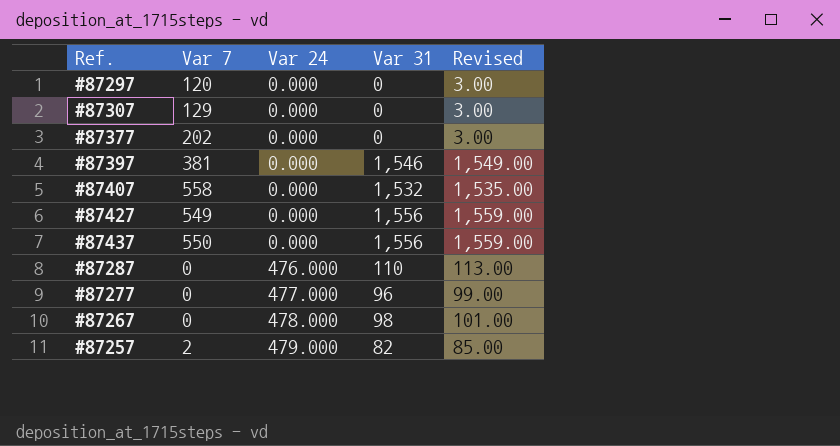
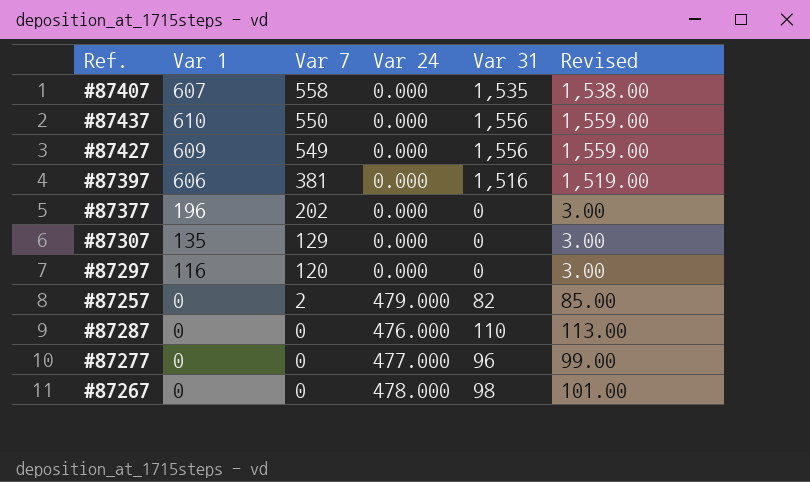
row order: Var 24 ascending -> Var 7 descending
column Var 1 | position: none -> 2
#87407 | Var 31: 1,532 -> 1,535
#87407 | Revised: 1,535.00 -> 1,538.00
#87397 | Var 31: 1,546 -> 1,516
#87397 | Revised: 1,549.00 -> 1,519.00

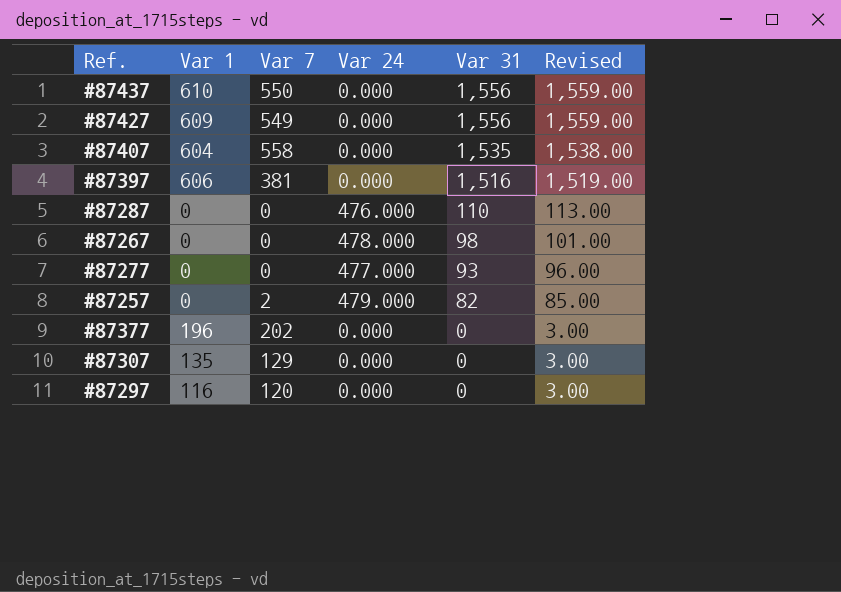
row order: Var 7 descending -> Var 31 descending
#87407 | Var 1: 607 -> 604
#87277 | Var 31: 96 -> 93
#87277 | Revised: 99.00 -> 96.00

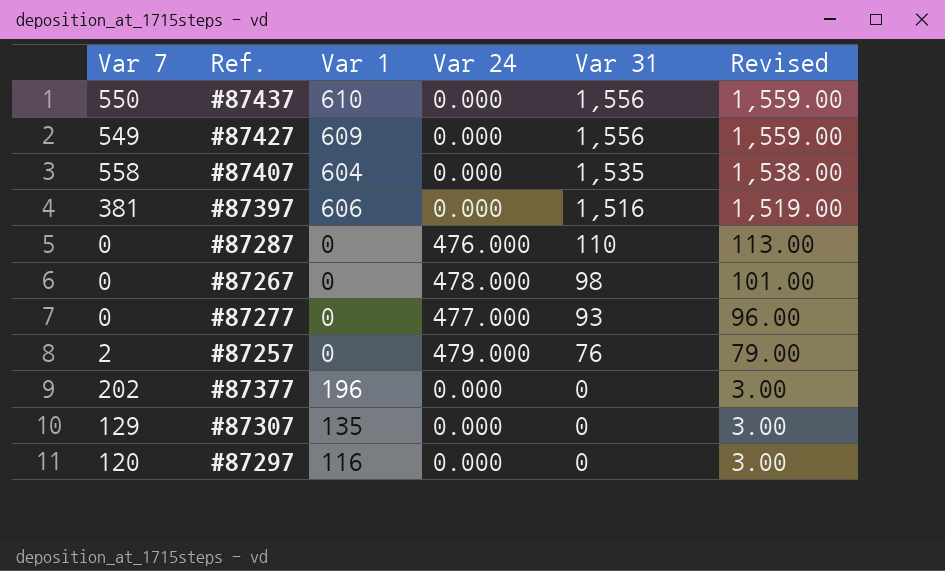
column Var 7 | position: 3 -> 1
#87257 | Var 31: 82 -> 76
#87257 | Revised: 85.00 -> 79.00

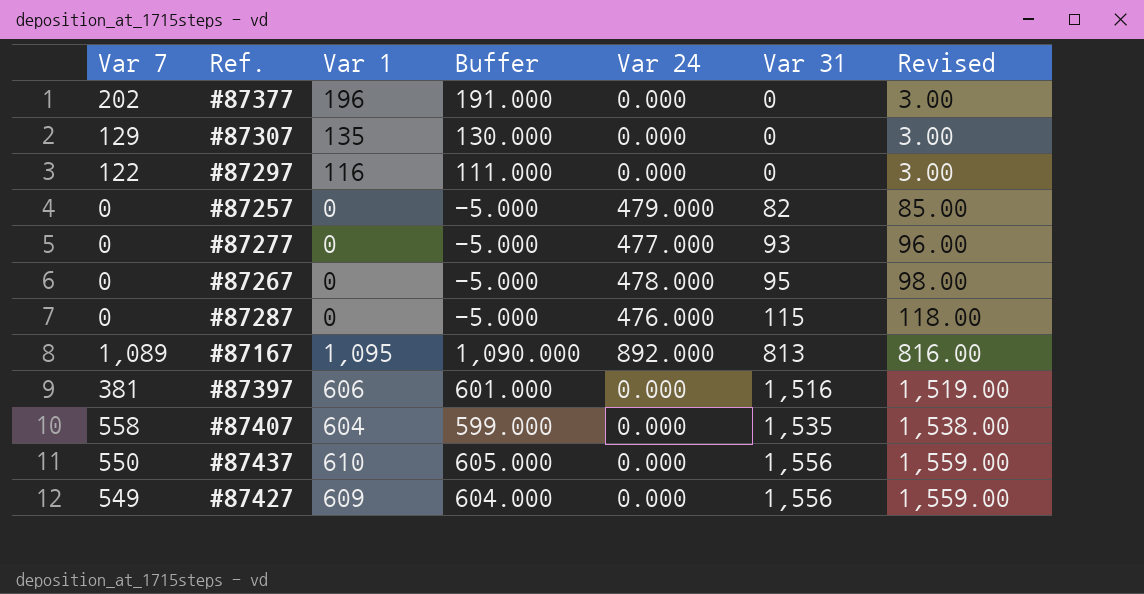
row order: Var 31 descending -> Var 31 ascending
column Buffer | formula: none -> [Var 1] - 5
#87297 | Var 7: 120 -> 122
#87257 | Var 7: 2 -> 0
#87257 | Var 31: 76 -> 82
#87257 | Revised: 79.00 -> 85.00
#87267 | Var 31: 98 -> 95
#87267 | Revised: 101.00 -> 98.00
#87287 | Var 31: 110 -> 115
#87287 | Revised: 113.00 -> 118.00
row #87167: none -> 1,089 | 1,095 | 1,090.000 | 892.000 | 813 | 816.00

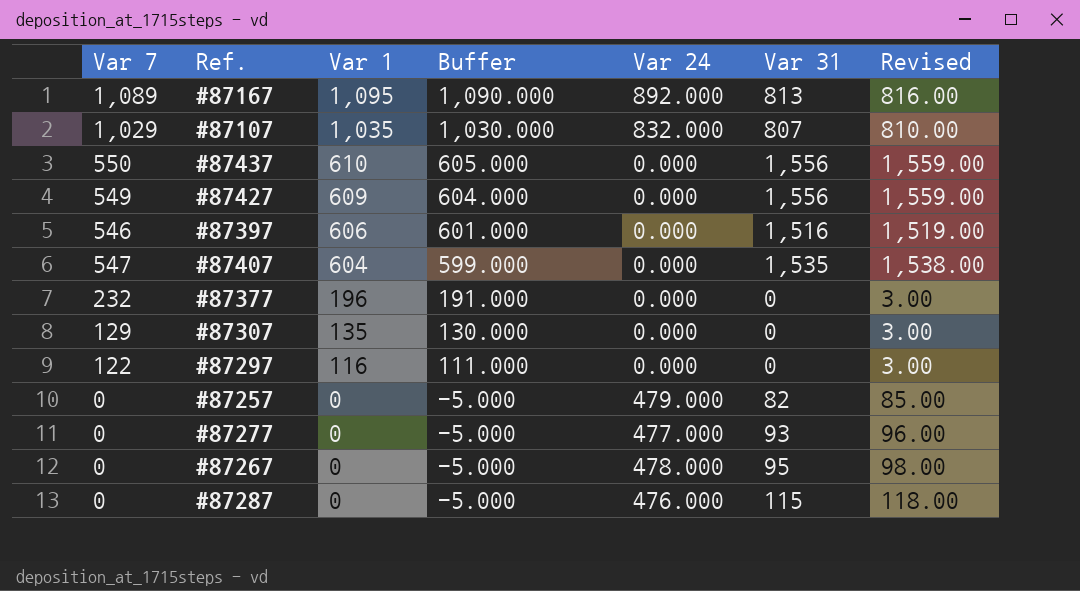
row order: Var 31 ascending -> Var 1 descending
row #87107: none -> 1,029 | 1,035 | 1,030.000 | 832.000 | 807 | 810.00
#87397 | Var 7: 381 -> 546
#87407 | Var 7: 558 -> 547
#87377 | Var 7: 202 -> 232

